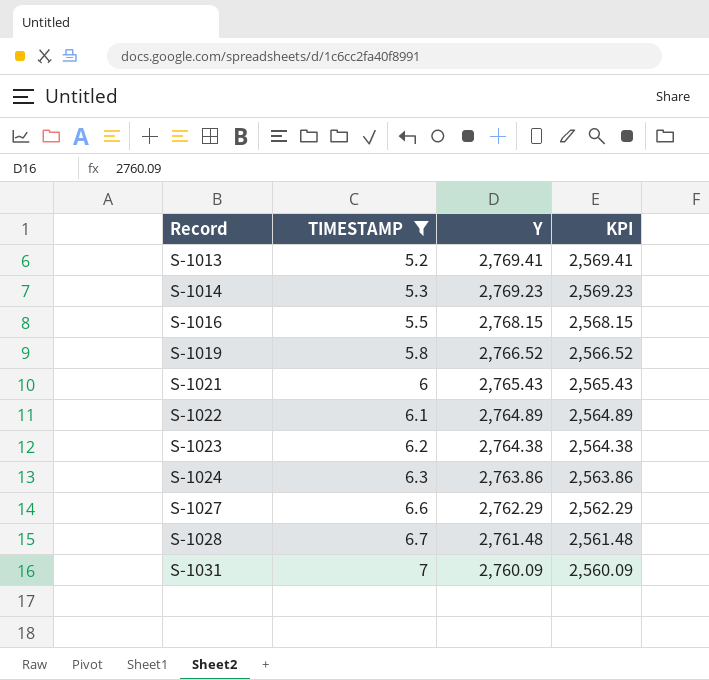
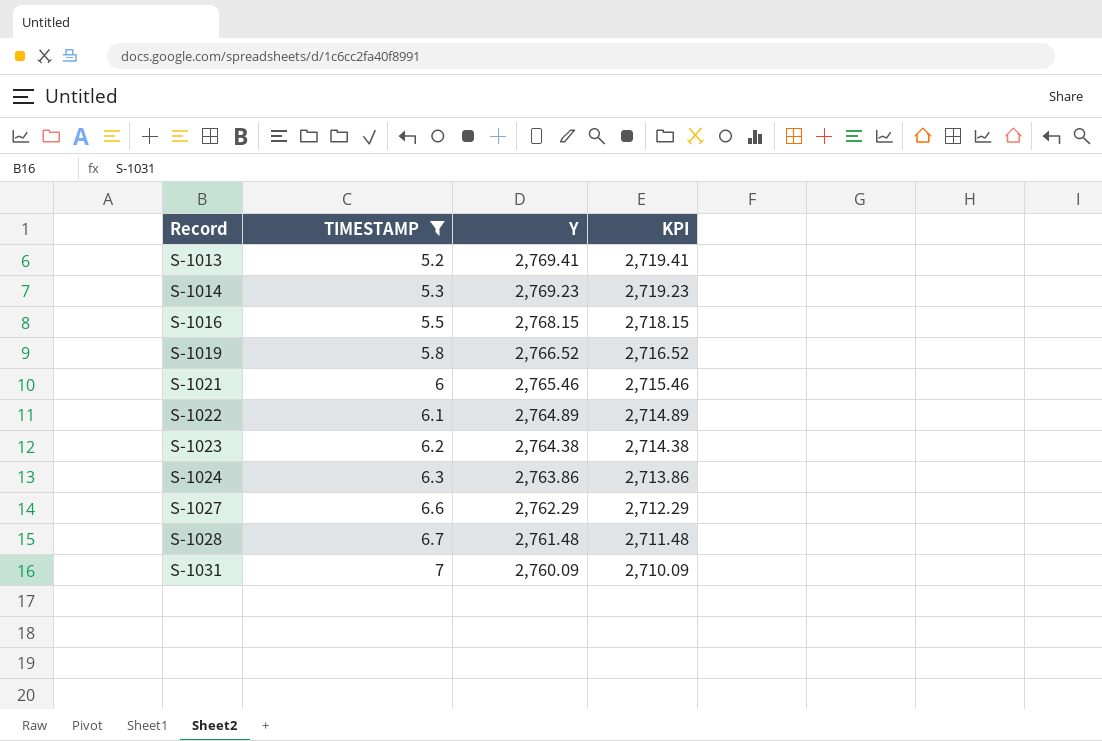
column KPI | formula: [Y] - 200 -> [Y] - 50
S-1021 | Y: 2,765.43 -> 2,765.46

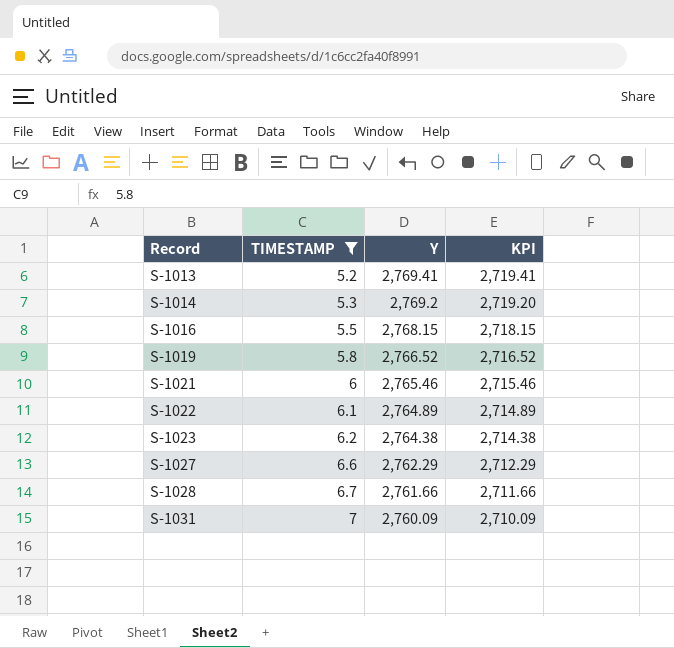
row S-1024: 6.3 | 2,763.86 | 2,713.86 -> none
S-1014 | Y: 2,769.23 -> 2,769.2
S-1014 | KPI: 2,719.23 -> 2,719.20
S-1028 | Y: 2,761.48 -> 2,761.66
S-1028 | KPI: 2,711.48 -> 2,711.66

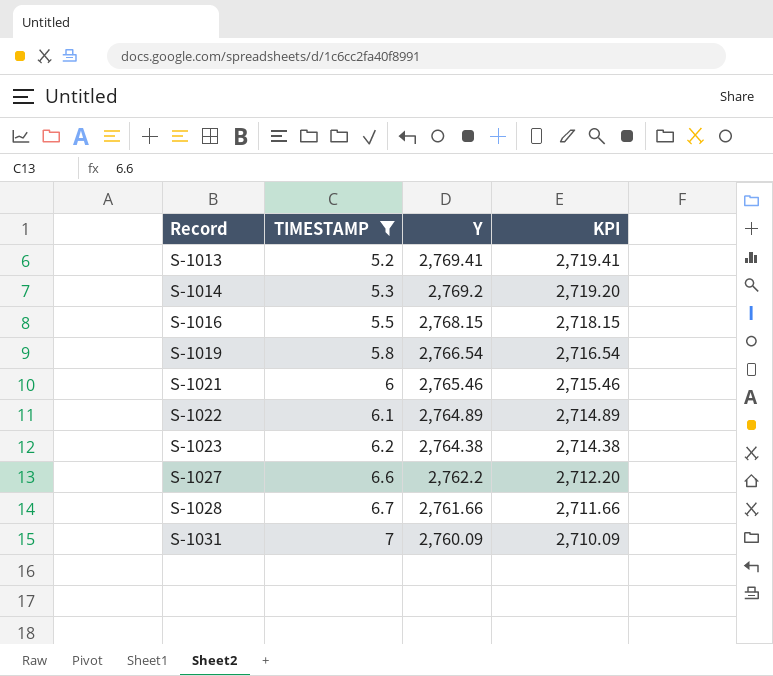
S-1019 | Y: 2,766.52 -> 2,766.54
S-1019 | KPI: 2,716.52 -> 2,716.54
S-1027 | Y: 2,762.29 -> 2,762.2
S-1027 | KPI: 2,712.29 -> 2,712.20

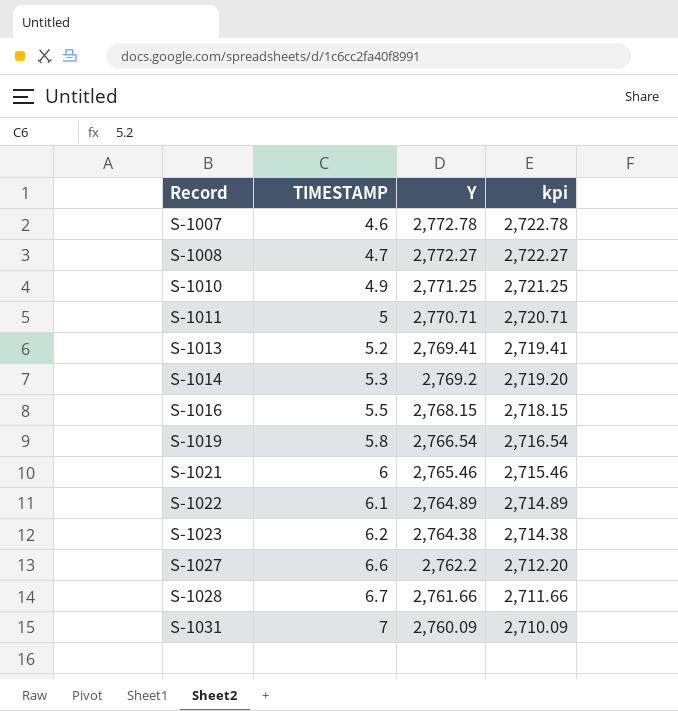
filter: TIMESTAMP >= 5.2 -> none
column name: KPI -> kpi

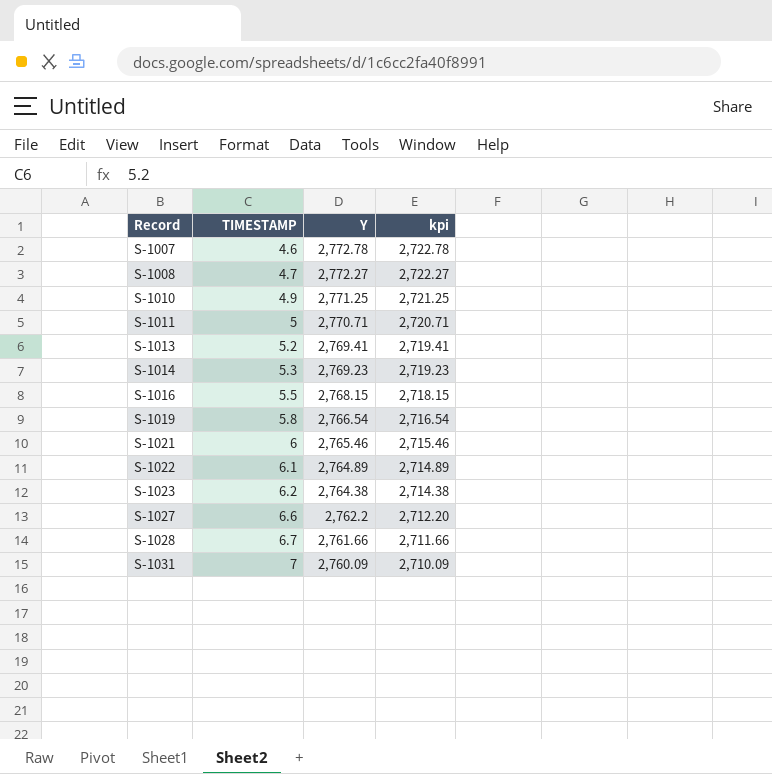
S-1014 | Y: 2,769.2 -> 2,769.23
S-1014 | kpi: 2,719.20 -> 2,719.23

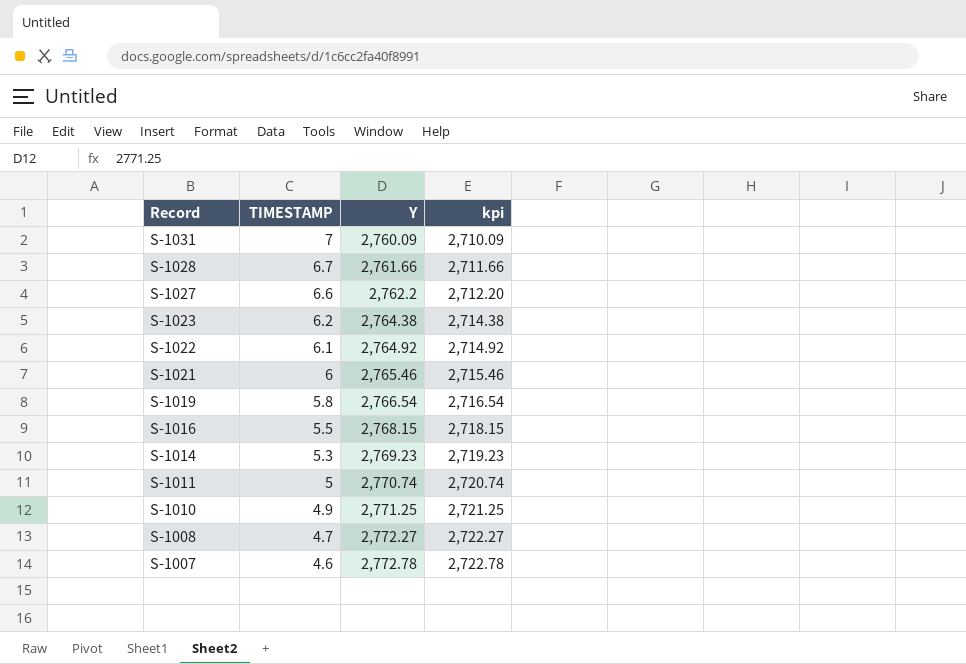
row order: Record ascending -> Record descending
row S-1013: 5.2 | 2,769.41 | 2,719.41 -> none
S-1022 | Y: 2,764.89 -> 2,764.92
S-1022 | kpi: 2,714.89 -> 2,714.92
S-1011 | Y: 2,770.71 -> 2,770.74
S-1011 | kpi: 2,720.71 -> 2,720.74

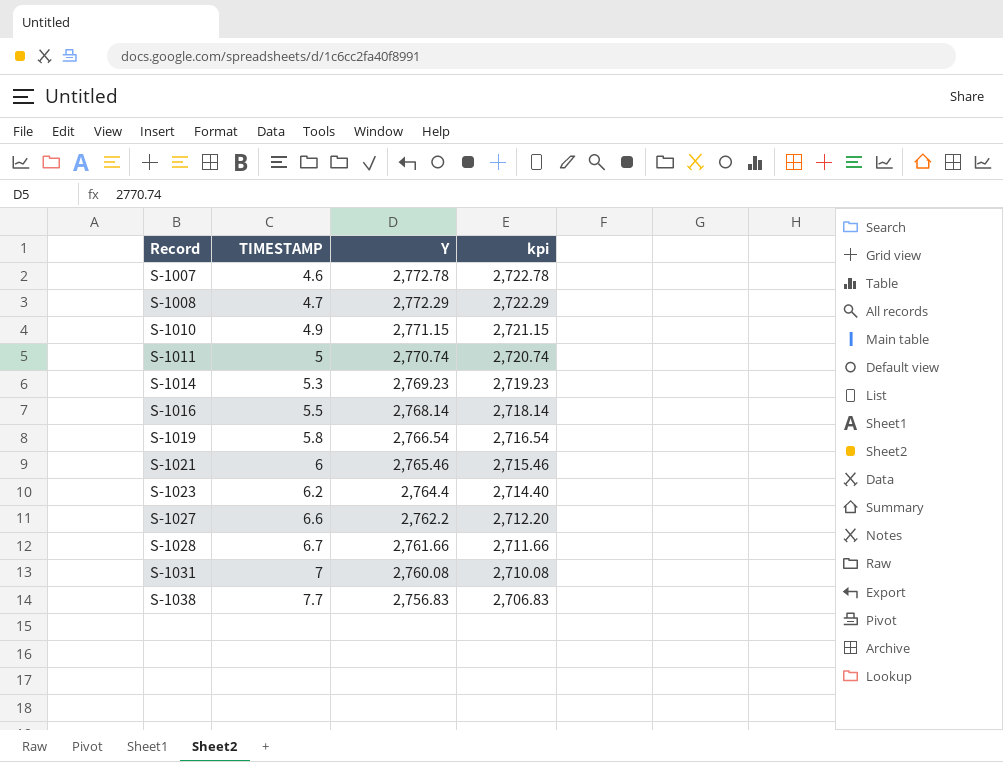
row order: Record descending -> Record ascending
row S-1022: 6.1 | 2,764.92 | 2,714.92 -> none
S-1008 | Y: 2,772.27 -> 2,772.29
S-1008 | kpi: 2,722.27 -> 2,722.29
S-1010 | Y: 2,771.25 -> 2,771.15
S-1010 | kpi: 2,721.25 -> 2,721.15
S-1016 | Y: 2,768.15 -> 2,768.14
S-1016 | kpi: 2,718.15 -> 2,718.14
S-1023 | Y: 2,764.38 -> 2,764.4
S-1023 | kpi: 2,714.38 -> 2,714.40
S-1031 | Y: 2,760.09 -> 2,760.08
S-1031 | kpi: 2,710.09 -> 2,710.08
row S-1038: none -> 7.7 | 2,756.83 | 2,706.83

